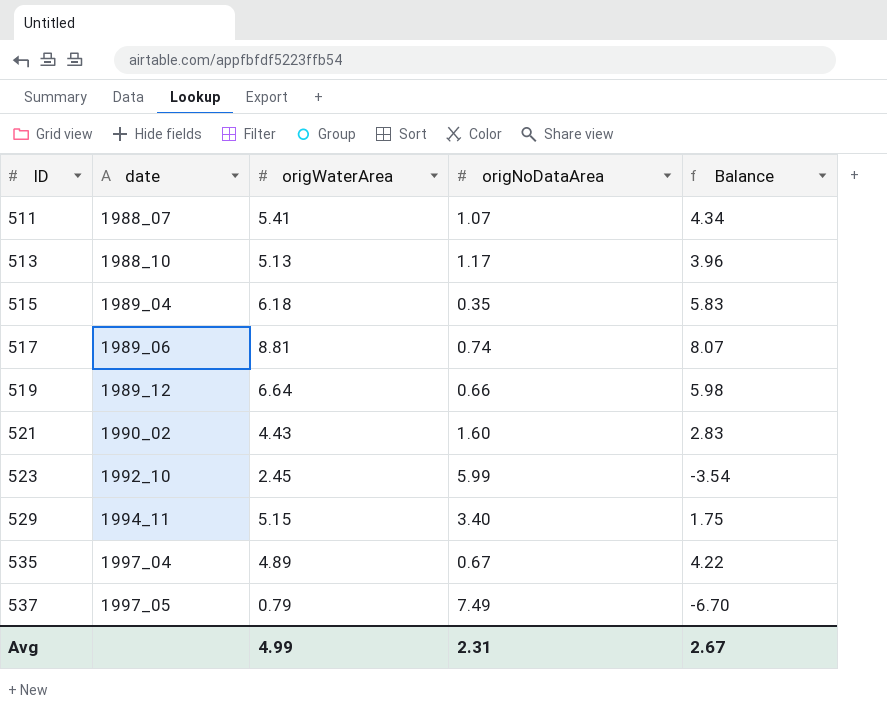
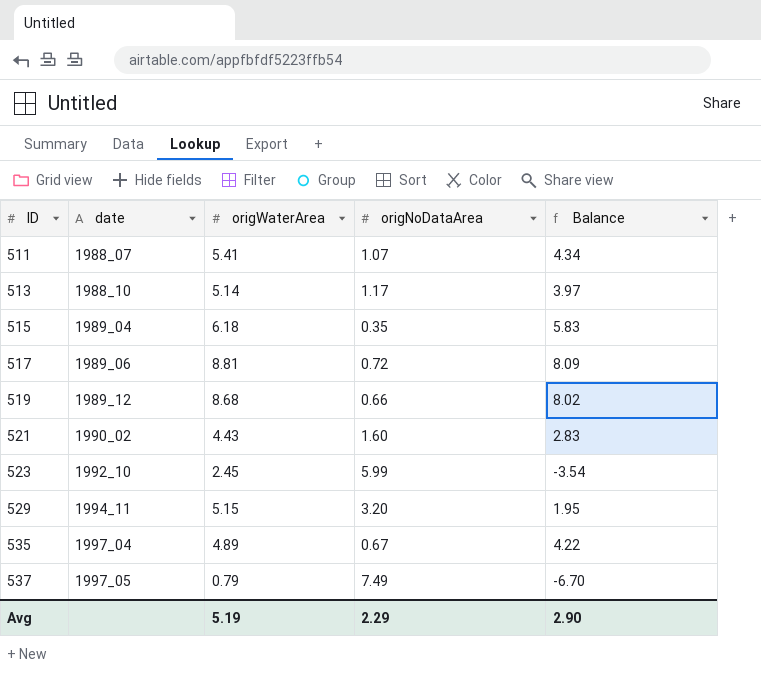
513 | origWaterArea: 5.13 -> 5.14
513 | Balance: 3.96 -> 3.97
517 | origNoDataArea: 0.74 -> 0.72
517 | Balance: 8.07 -> 8.09
519 | origWaterArea: 6.64 -> 8.68
519 | Balance: 5.98 -> 8.02
529 | origNoDataArea: 3.40 -> 3.20
529 | Balance: 1.75 -> 1.95
Avg | origWaterArea: 4.99 -> 5.19
Avg | origNoDataArea: 2.31 -> 2.29
Avg | Balance: 2.67 -> 2.90

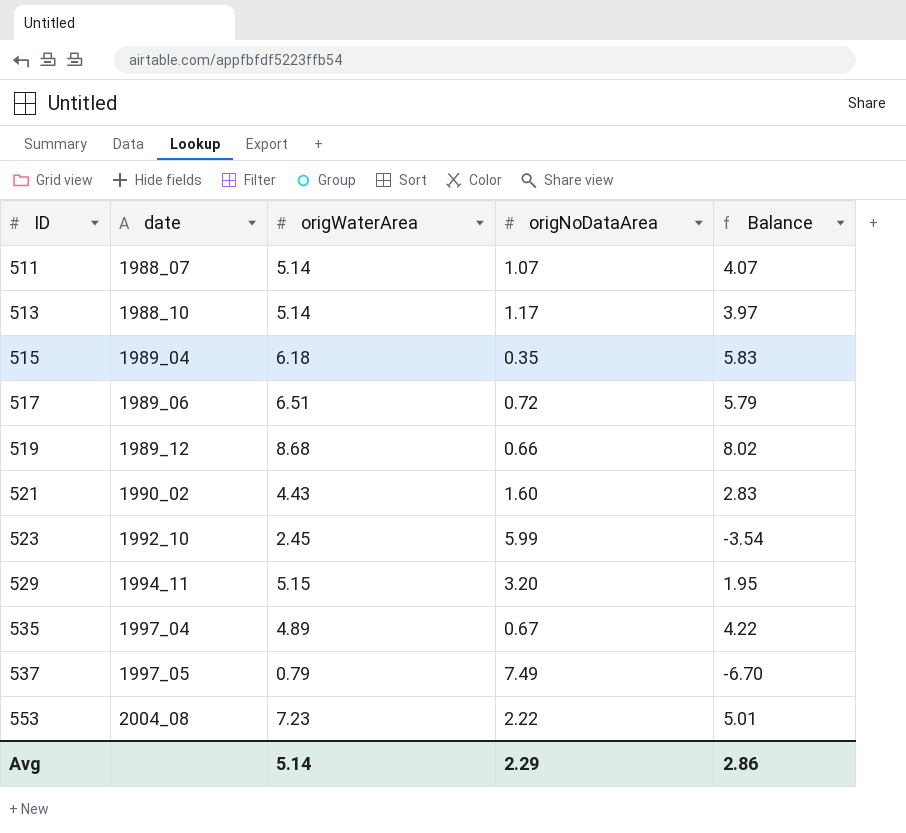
511 | origWaterArea: 5.41 -> 5.14
511 | Balance: 4.34 -> 4.07
517 | origWaterArea: 8.81 -> 6.51
517 | Balance: 8.09 -> 5.79
row 553: none -> 2004_08 | 7.23 | 2.22 | 5.01
Avg | origWaterArea: 5.19 -> 5.14
Avg | Balance: 2.90 -> 2.86

